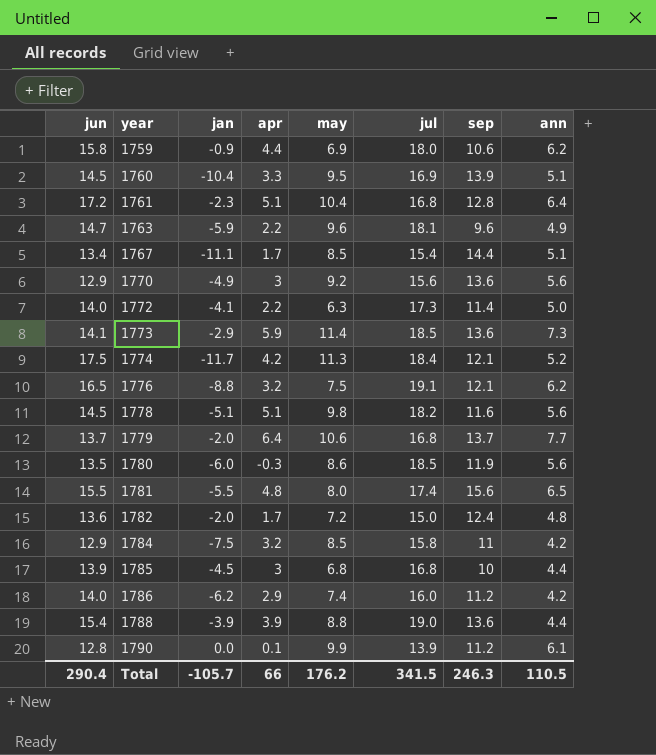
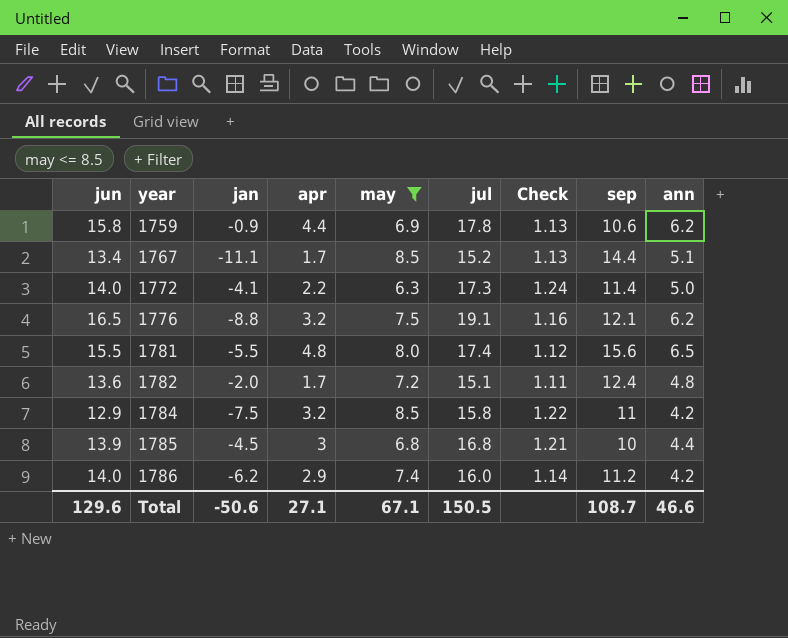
filter: none -> may <= 8.5
column Check | formula: none -> [jul] / [jun]
1759 | jul: 18.0 -> 17.8
1767 | jul: 15.4 -> 15.2
1782 | jul: 15.0 -> 15.1
Total | jun: 290.4 -> 129.6
Total | jan: -105.7 -> -50.6
Total | apr: 66 -> 27.1
Total | may: 176.2 -> 67.1
Total | jul: 341.5 -> 150.5
Total | sep: 246.3 -> 108.7
Total | ann: 110.5 -> 46.6

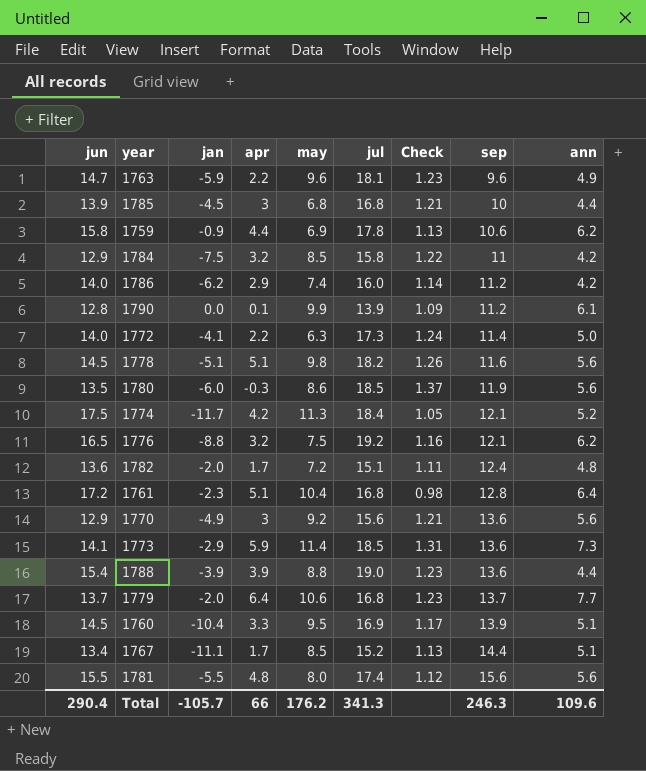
filter: may <= 8.5 -> none
row order: year ascending -> sep ascending
1776 | jul: 19.1 -> 19.2
1781 | ann: 6.5 -> 5.6
Total | jun: 129.6 -> 290.4
Total | jan: -50.6 -> -105.7
Total | apr: 27.1 -> 66
Total | may: 67.1 -> 176.2
Total | jul: 150.5 -> 341.3
Total | sep: 108.7 -> 246.3
Total | ann: 46.6 -> 109.6

